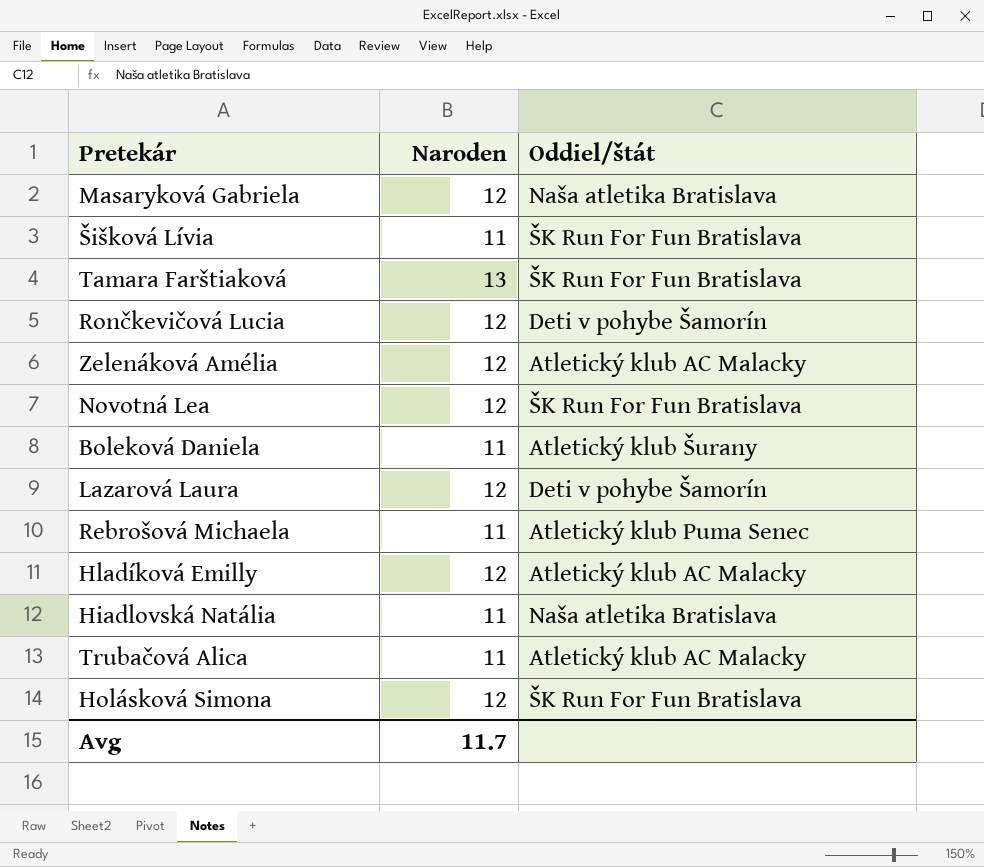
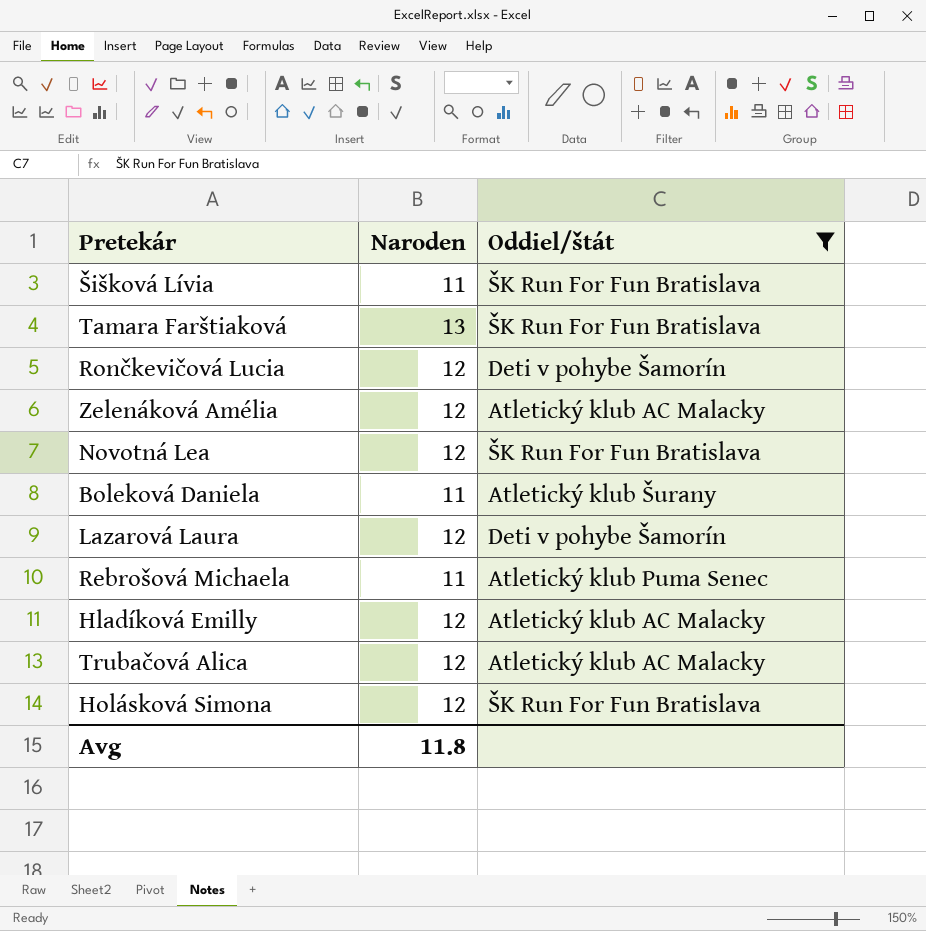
filter: none -> Oddiel/štát != Naša atletika Bratislava
Trubačová Alica | Naroden: 11 -> 12
Avg | Naroden: 11.7 -> 11.8

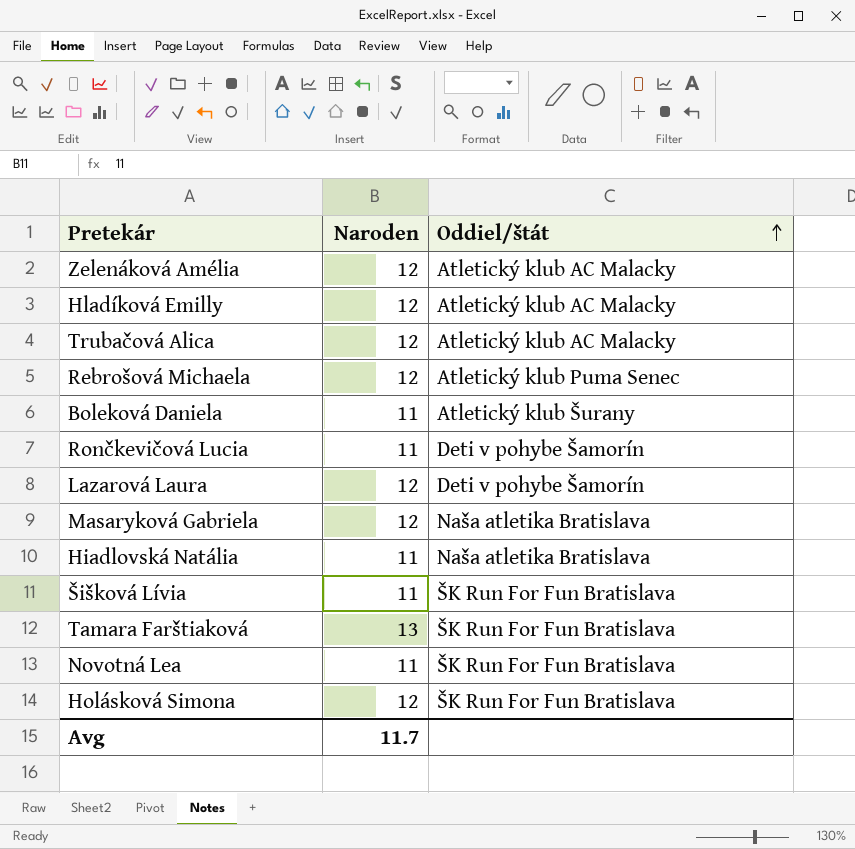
filter: Oddiel/štát != Naša atletika Bratislava -> none
row order: none -> Oddiel/štát ascending
Rebrošová Michaela | Naroden: 11 -> 12
Rončkevičová Lucia | Naroden: 12 -> 11
Novotná Lea | Naroden: 12 -> 11
Avg | Naroden: 11.8 -> 11.7

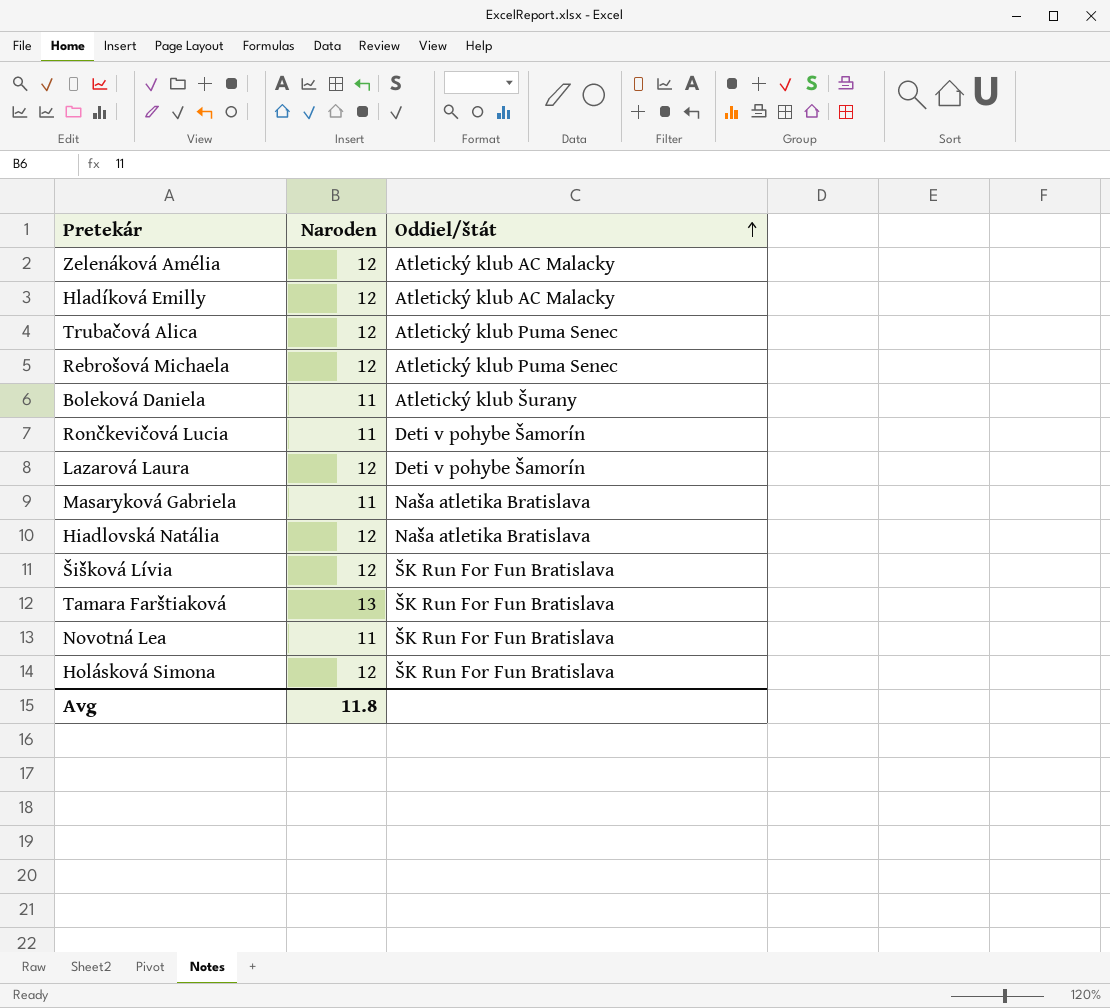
Trubačová Alica | Oddiel/štát: Atletický klub AC Malacky -> Atletický klub Puma Senec
Masaryková Gabriela | Naroden: 12 -> 11
Hiadlovská Natália | Naroden: 11 -> 12
Šišková Lívia | Naroden: 11 -> 12
Avg | Naroden: 11.7 -> 11.8

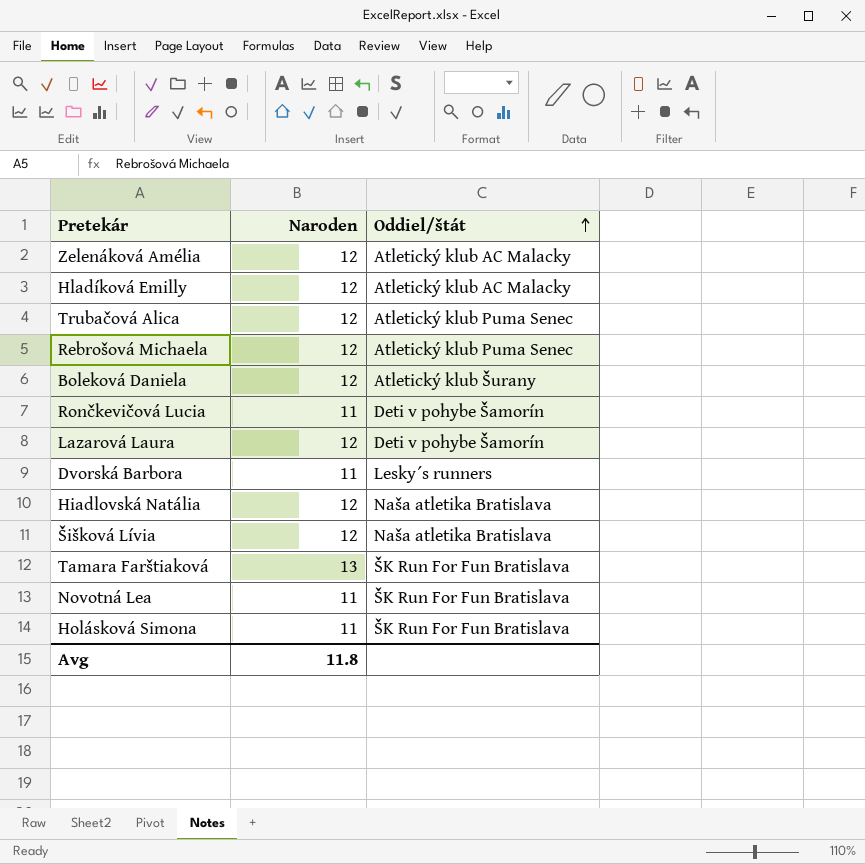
row Masaryková Gabriela: 11 | Naša atletika Bratislava -> none
Boleková Daniela | Naroden: 11 -> 12
row Dvorská Barbora: none -> 11 | Lesky´s runners
Šišková Lívia | Oddiel/štát: ŠK Run For Fun Bratislava -> Naša atletika Bratislava
Holásková Simona | Naroden: 12 -> 11

